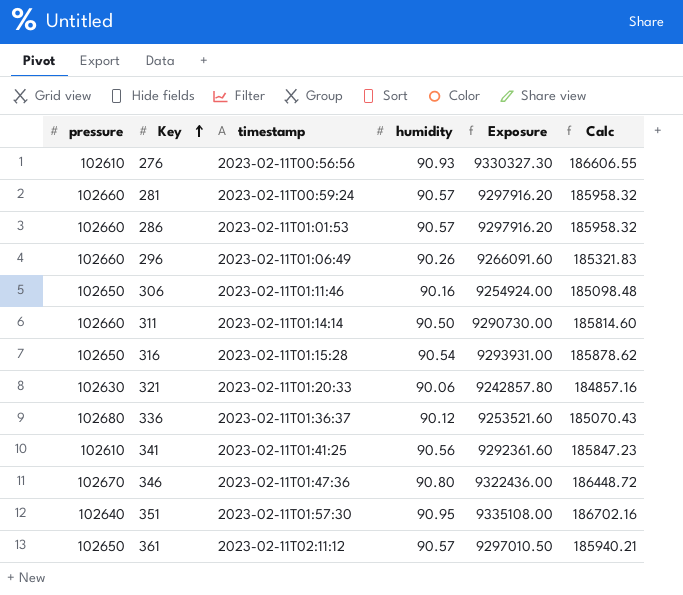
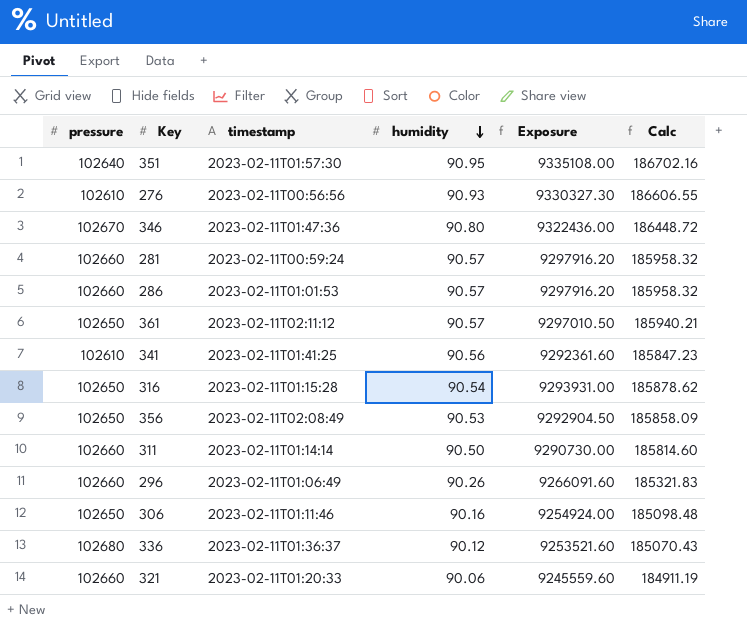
row order: Key ascending -> humidity descending
row 356: none -> 102650 | 2023-02-11T02:08:49 | 90.53 | 9292904.50 | 185858.09
321 | pressure: 102630 -> 102660
321 | Exposure: 9242857.80 -> 9245559.60
321 | Calc: 184857.16 -> 184911.19

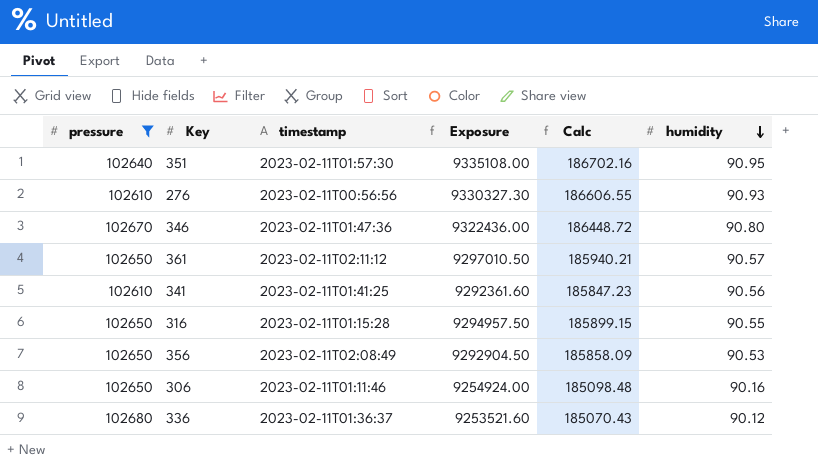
filter: none -> pressure != 102660
column humidity | position: 4 -> 6
316 | Exposure: 9293931.00 -> 9294957.50
316 | Calc: 185878.62 -> 185899.15
316 | humidity: 90.54 -> 90.55

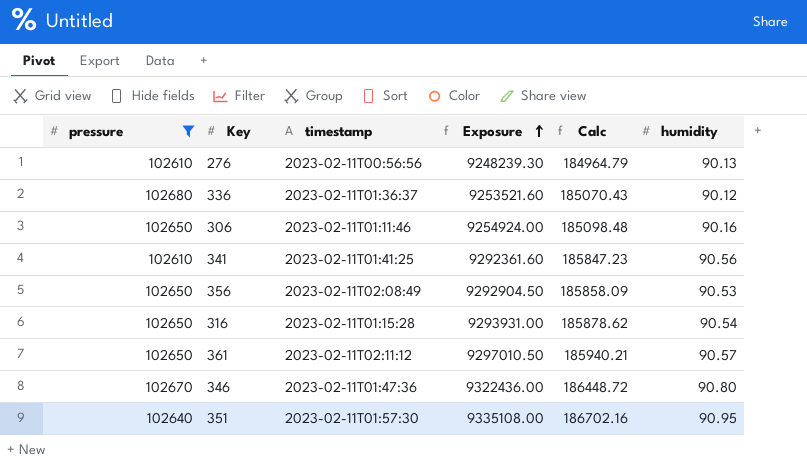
row order: humidity descending -> Exposure ascending
276 | Exposure: 9330327.30 -> 9248239.30
276 | Calc: 186606.55 -> 184964.79
276 | humidity: 90.93 -> 90.13
316 | Exposure: 9294957.50 -> 9293931.00
316 | Calc: 185899.15 -> 185878.62
316 | humidity: 90.55 -> 90.54

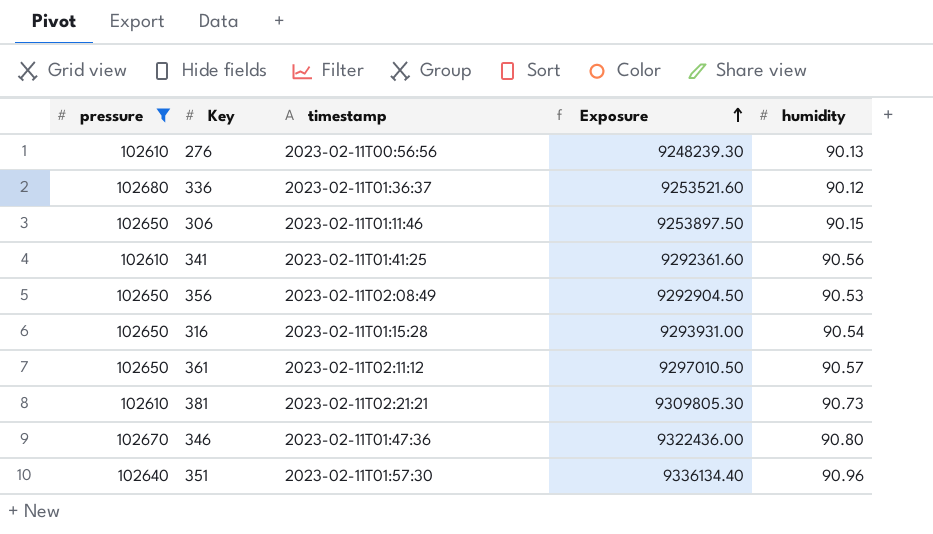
column Calc | formula: [Exposure] * 0.02 -> none
306 | Exposure: 9254924.00 -> 9253897.50
306 | humidity: 90.16 -> 90.15
row 381: none -> 102610 | 2023-02-11T02:21:21 | 9309805.30 | 90.73
351 | Exposure: 9335108.00 -> 9336134.40
351 | humidity: 90.95 -> 90.96

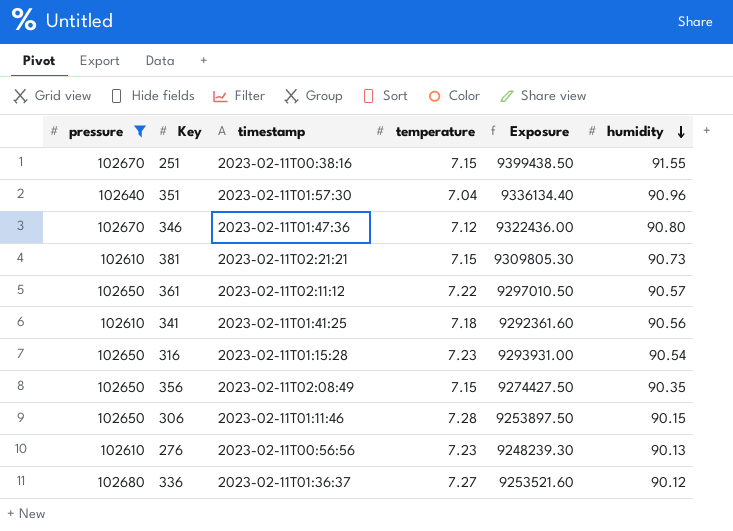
row order: Exposure ascending -> humidity descending
column temperature | position: none -> 4
row 251: none -> 102670 | 2023-02-11T00:38:16 | 7.15 | 9399438.50 | 91.55
356 | Exposure: 9292904.50 -> 9274427.50
356 | humidity: 90.53 -> 90.35

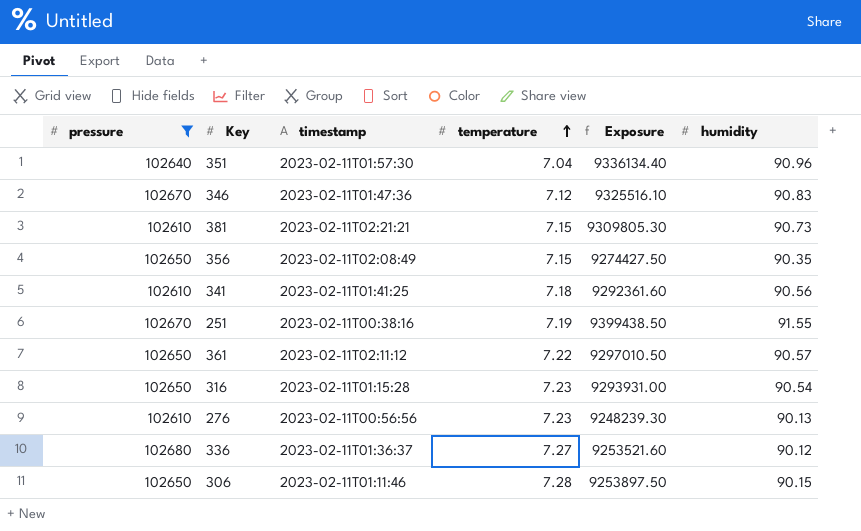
row order: humidity descending -> temperature ascending
346 | Exposure: 9322436.00 -> 9325516.10
346 | humidity: 90.80 -> 90.83
251 | temperature: 7.15 -> 7.19

